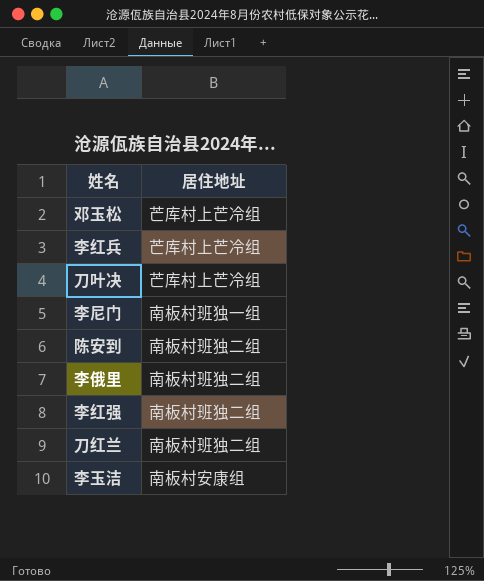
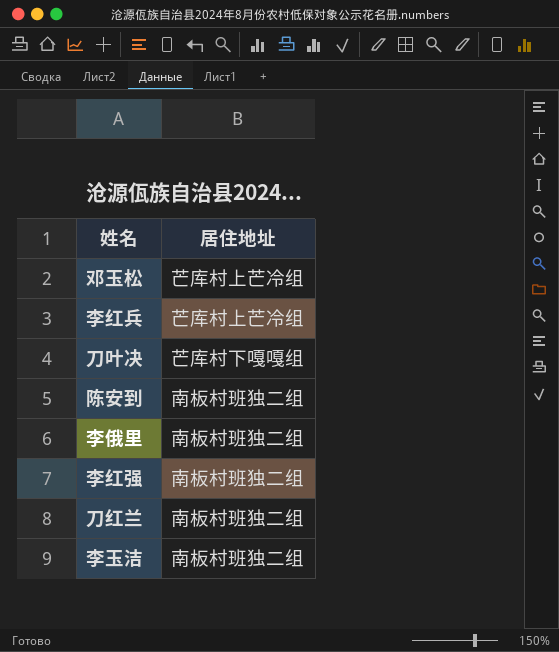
row 李尼门: 南板村班独一组 -> none
刀叶决 | 居住地址: 芒库村上芒冷组 -> 芒库村下嘎嘎组
李玉洁 | 居住地址: 南板村安康组 -> 南板村班独二组

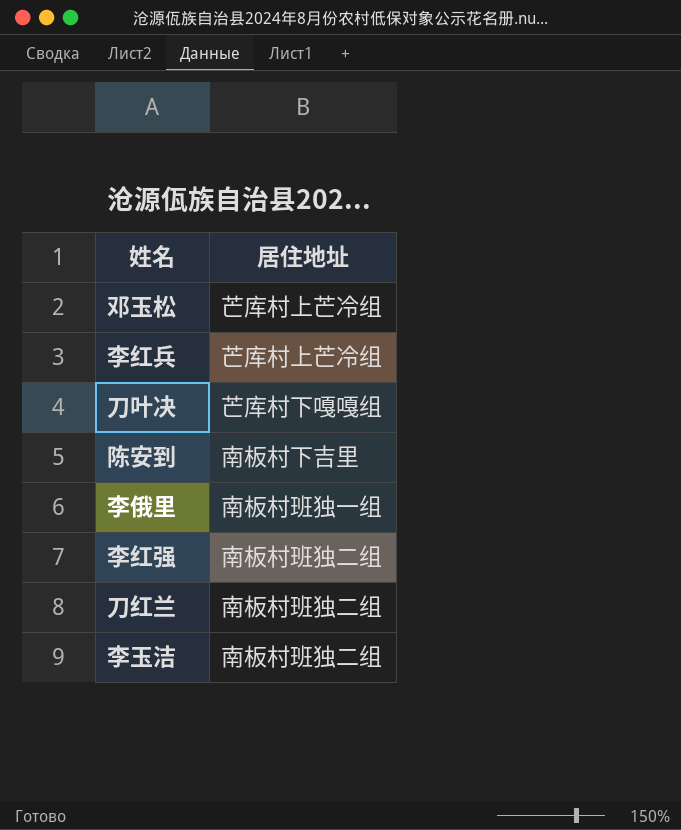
陈安到 | 居住地址: 南板村班独二组 -> 南板村下吉里
李俄里 | 居住地址: 南板村班独二组 -> 南板村班独一组

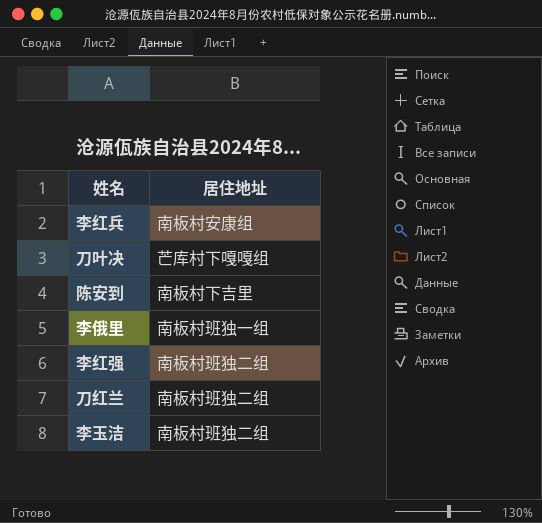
row 邓玉松: 芒库村上芒冷组 -> none
李红兵 | 居住地址: 芒库村上芒冷组 -> 南板村安康组

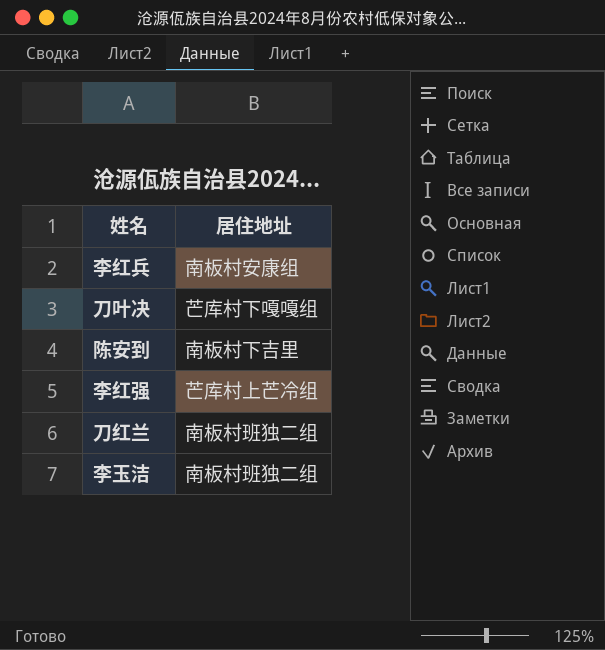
row 李俄里: 南板村班独一组 -> none
李红强 | 居住地址: 南板村班独二组 -> 芒库村上芒冷组

